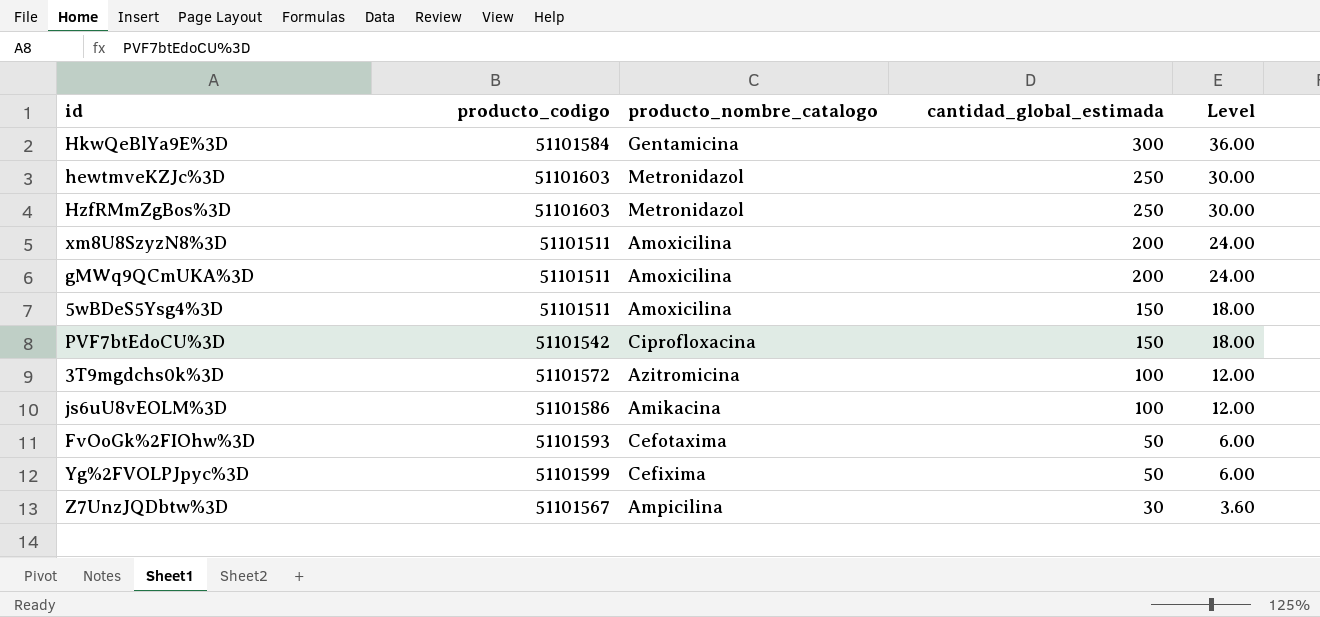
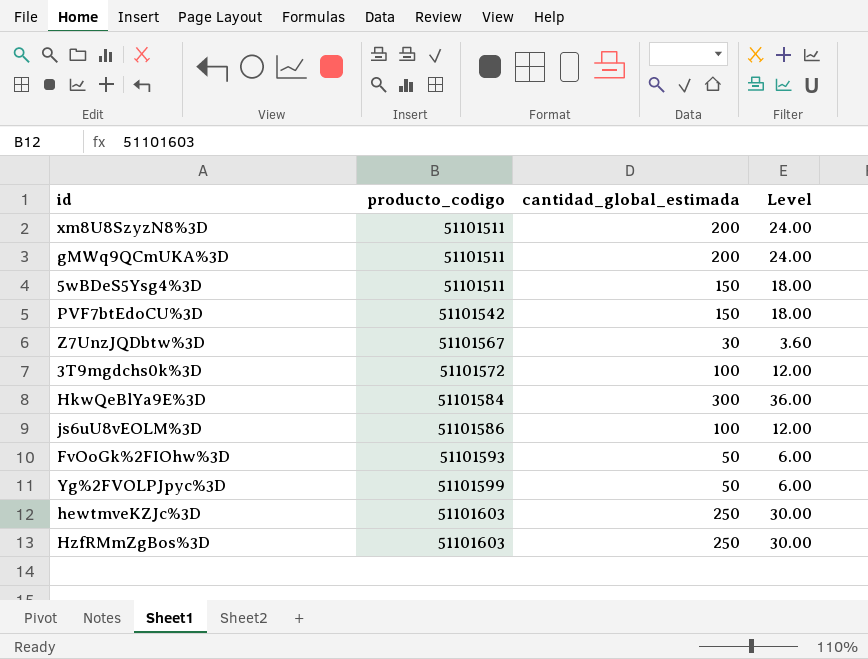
row order: cantidad_global_estimada descending -> producto_codigo ascending
column producto_nombre_catalogo | position: 3 -> none

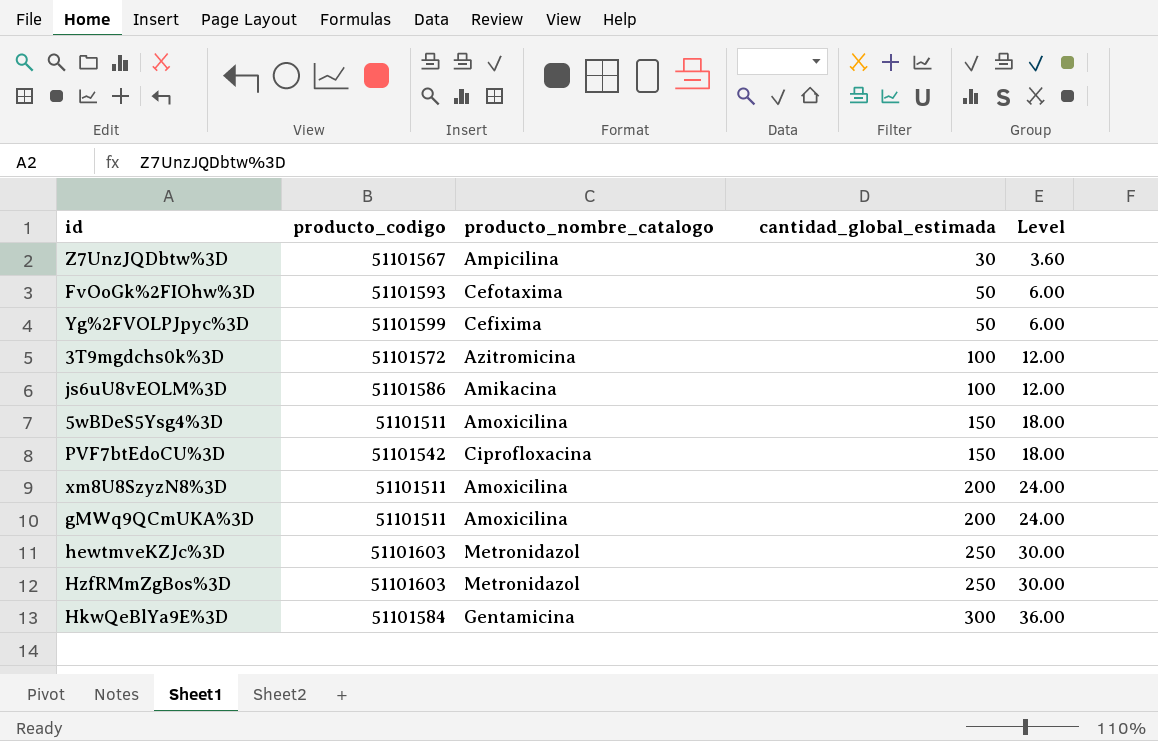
row order: producto_codigo ascending -> cantidad_global_estimada ascending
column producto_nombre_catalogo | position: none -> 3

